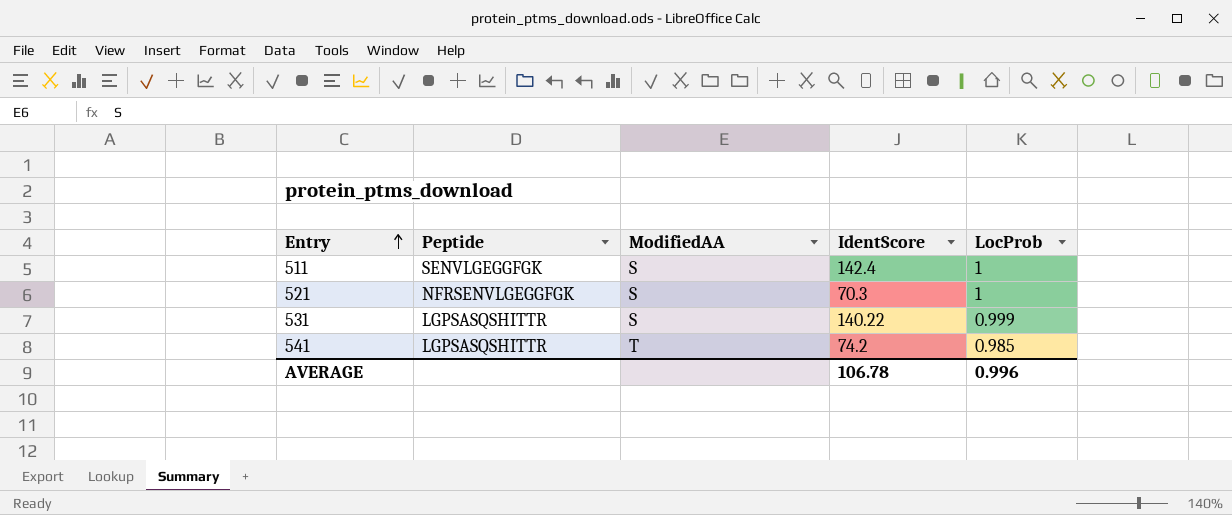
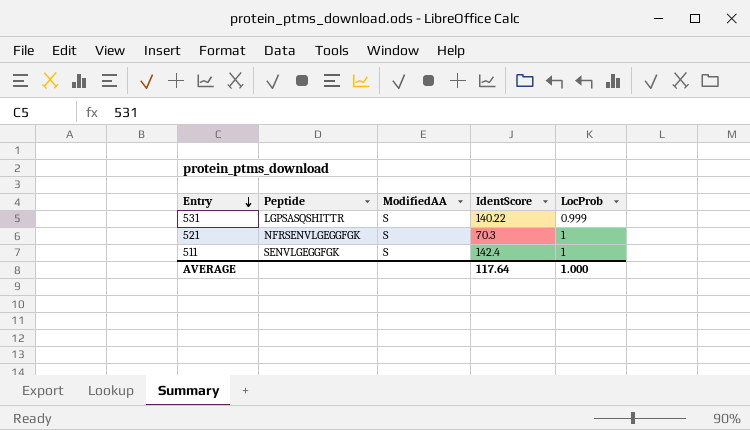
row order: Entry ascending -> Entry descending
row 541: LGPSASQSHITTR | T | 74.2 | 0.985 -> none
AVERAGE | IdentScore: 106.78 -> 117.64
AVERAGE | LocProb: 0.996 -> 1.000

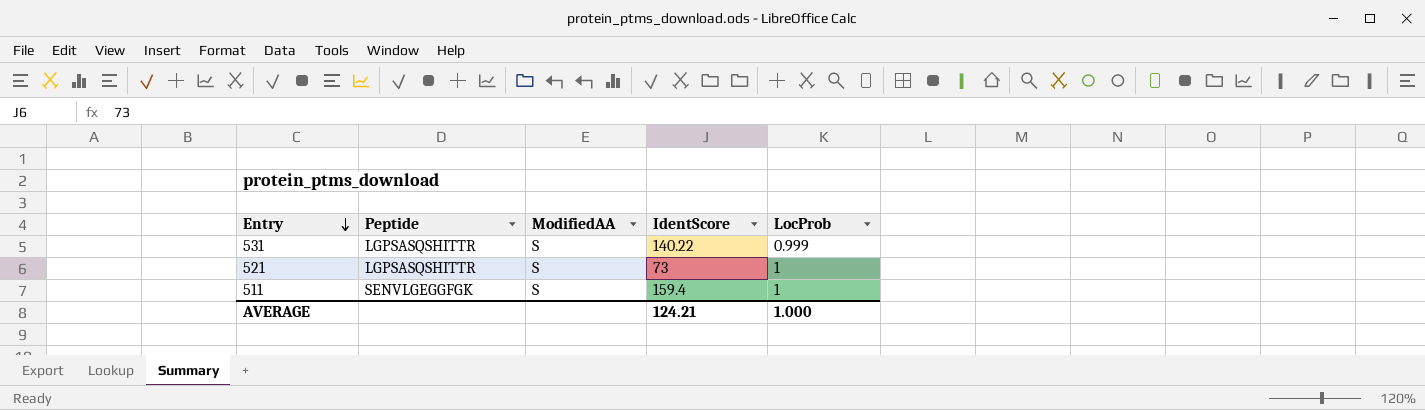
521 | Peptide: NFRSENVLGEGGFGK -> LGPSASQSHITTR
521 | IdentScore: 70.3 -> 73
511 | IdentScore: 142.4 -> 159.4
AVERAGE | IdentScore: 117.64 -> 124.21

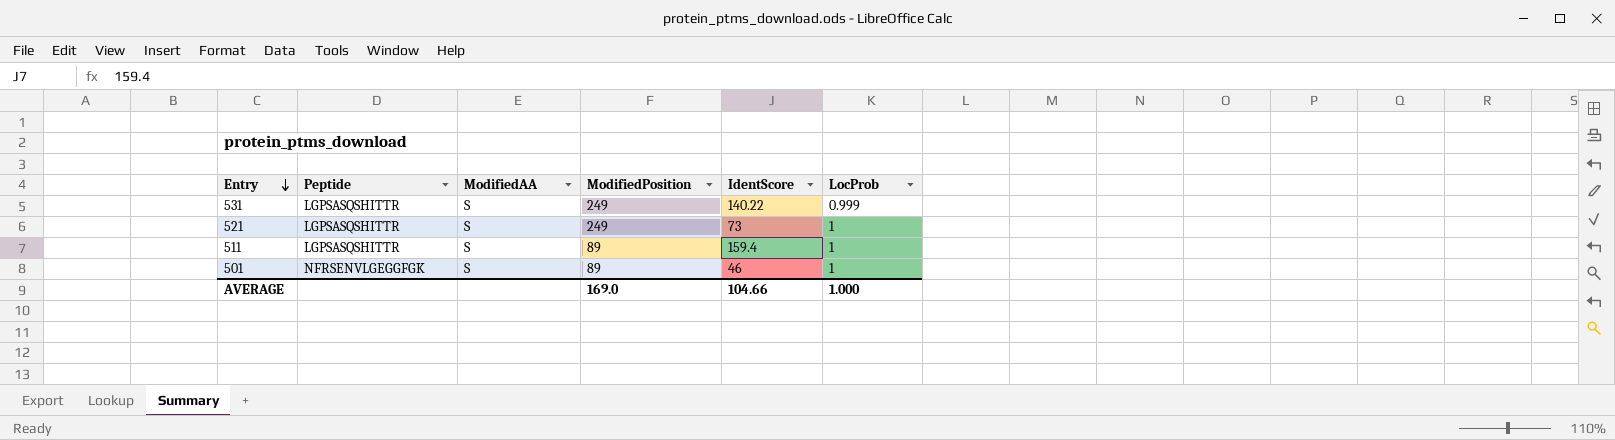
column ModifiedPosition | position: none -> 4
511 | Peptide: SENVLGEGGFGK -> LGPSASQSHITTR
row 501: none -> NFRSENVLGEGGFGK | S | 89 | 46 | 1
AVERAGE | IdentScore: 124.21 -> 104.66

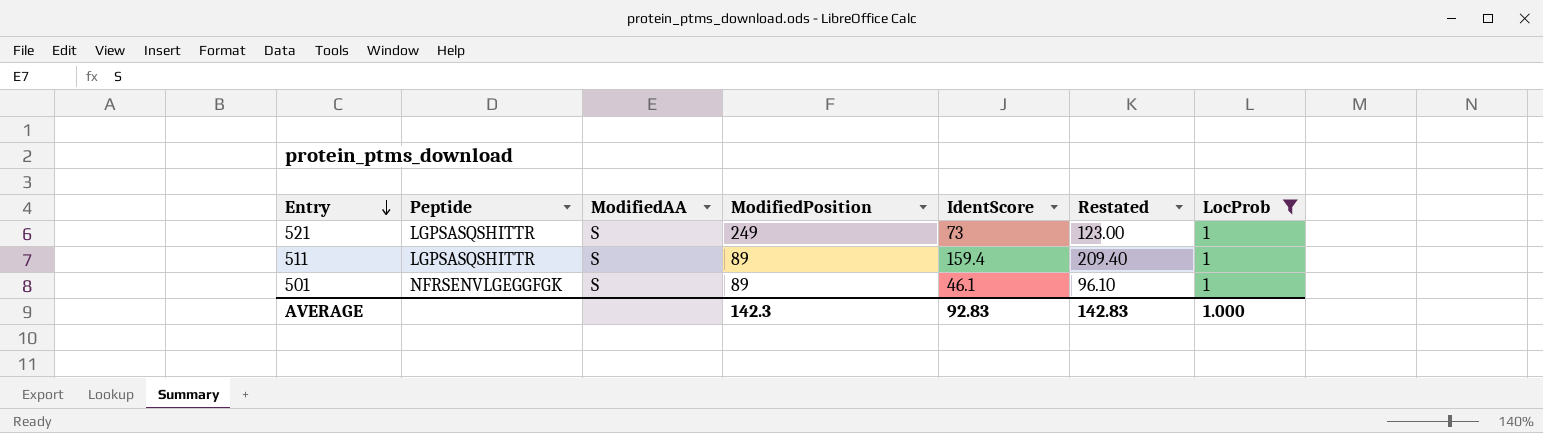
filter: none -> LocProb = 1
column Restated | formula: none -> [IdentScore] + 50
501 | IdentScore: 46 -> 46.1
AVERAGE | ModifiedPosition: 169.0 -> 142.3
AVERAGE | IdentScore: 104.66 -> 92.83

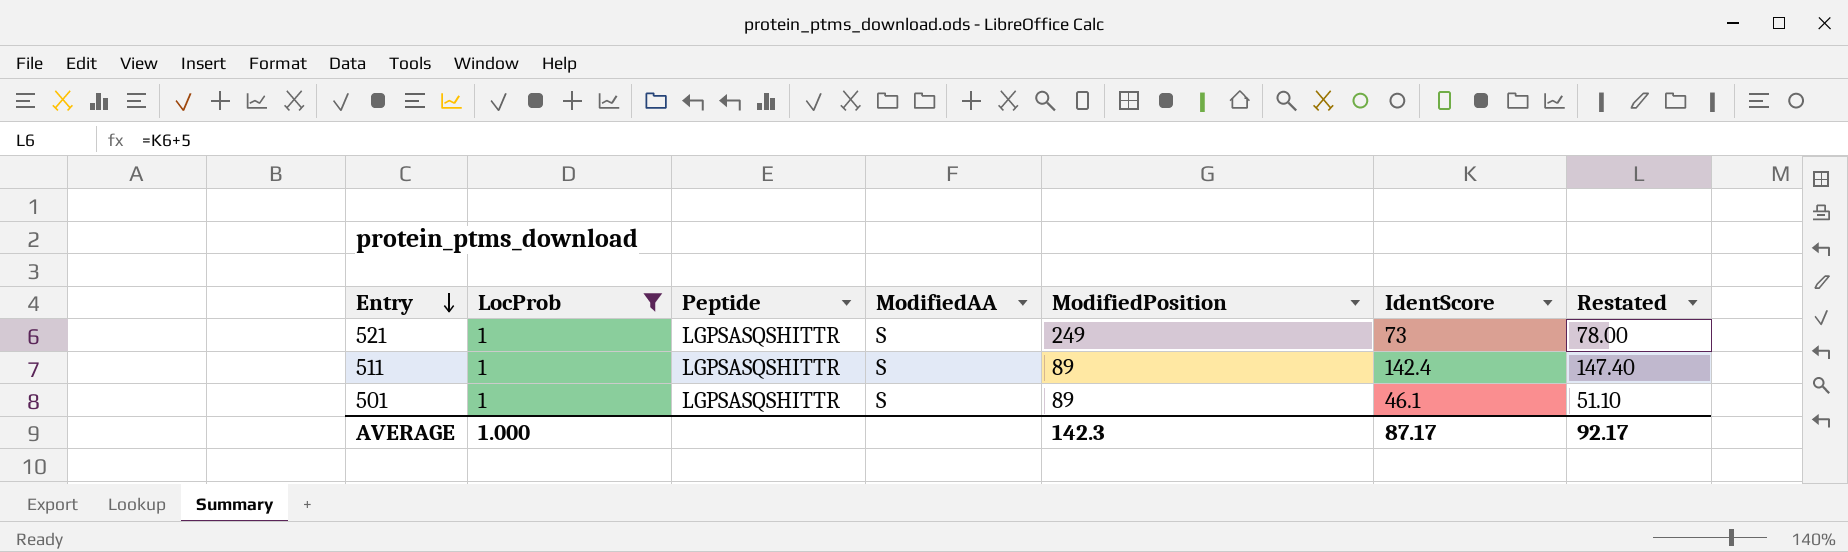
column LocProb | position: 7 -> 2
column Restated | formula: [IdentScore] + 50 -> [IdentScore] + 5
511 | IdentScore: 159.4 -> 142.4
501 | Peptide: NFRSENVLGEGGFGK -> LGPSASQSHITTR
AVERAGE | IdentScore: 92.83 -> 87.17
AVERAGE | Restated: 142.83 -> 92.17

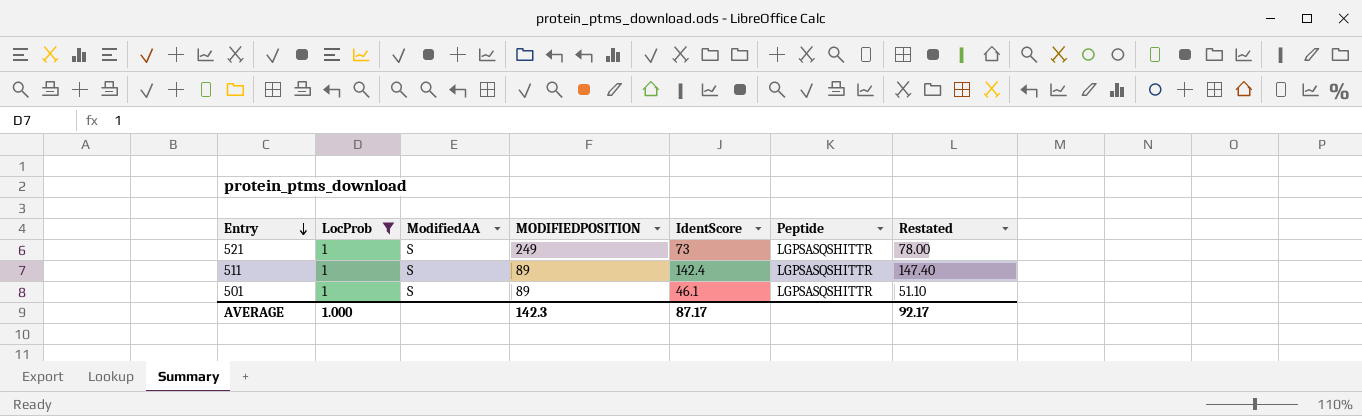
column name: ModifiedPosition -> MODIFIEDPOSITION
column Peptide | position: 3 -> 6

